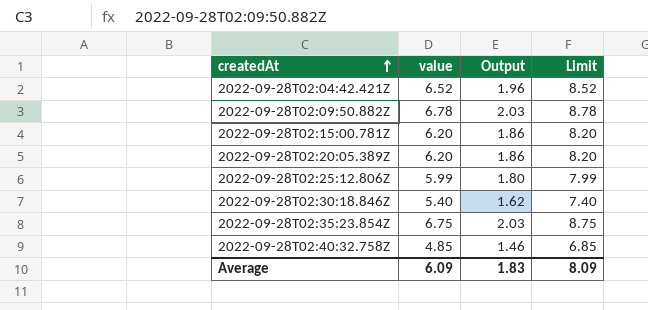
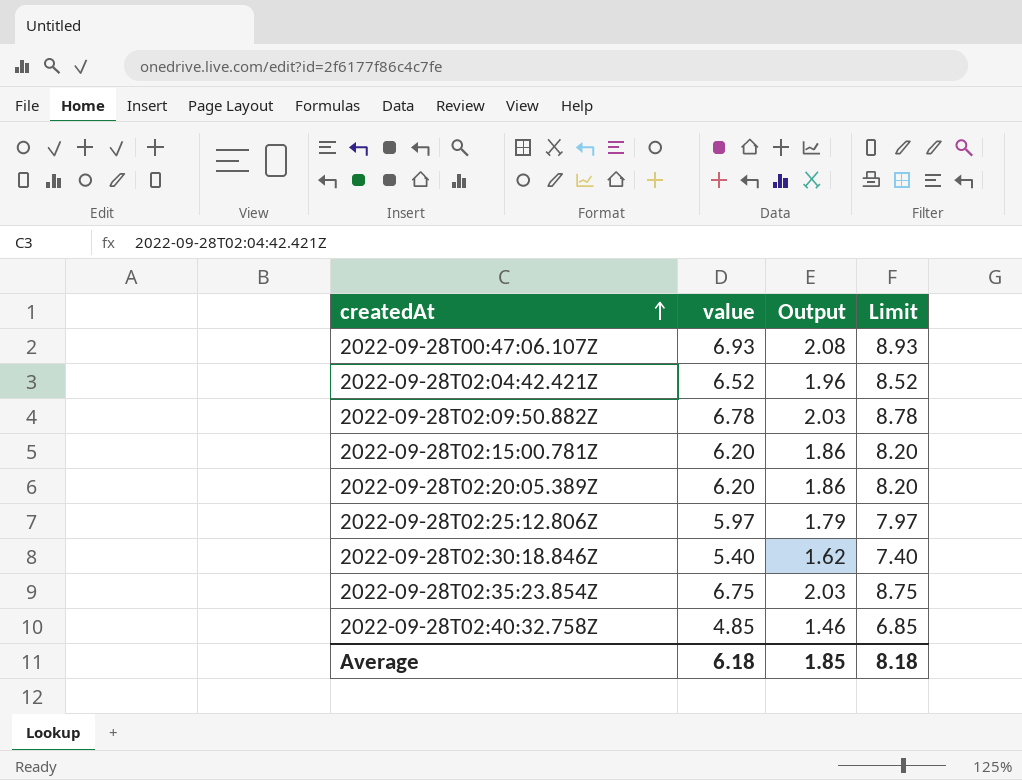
row 2022-09-28T00:47:06.107Z: none -> 6.93 | 2.08 | 8.93
2022-09-28T02:25:12.806Z | value: 5.99 -> 5.97
2022-09-28T02:25:12.806Z | Output: 1.80 -> 1.79
2022-09-28T02:25:12.806Z | Limit: 7.99 -> 7.97
Average | value: 6.09 -> 6.18
Average | Output: 1.83 -> 1.85
Average | Limit: 8.09 -> 8.18

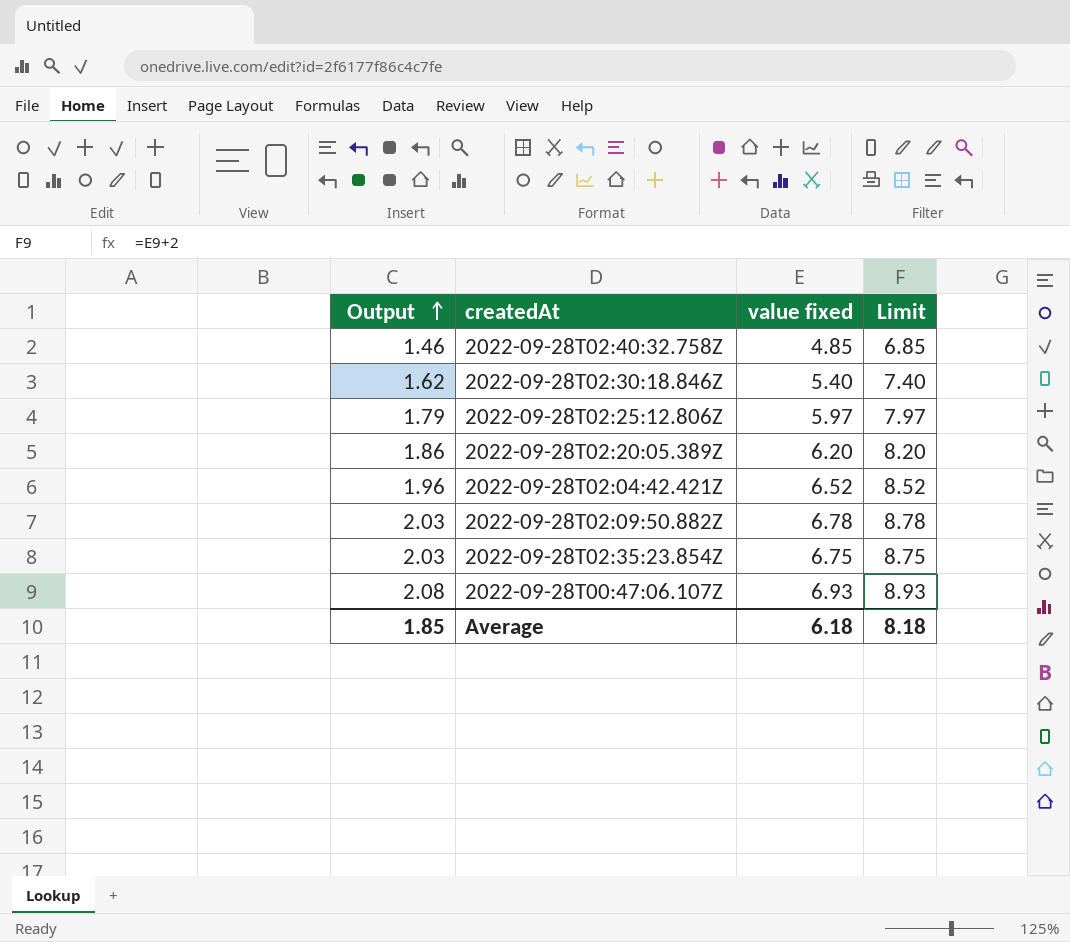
row order: createdAt ascending -> Output ascending
column Output | position: 3 -> 1
column name: value -> value fixed
row 2022-09-28T02:15:00.781Z: 6.20 | 1.86 | 8.20 -> none

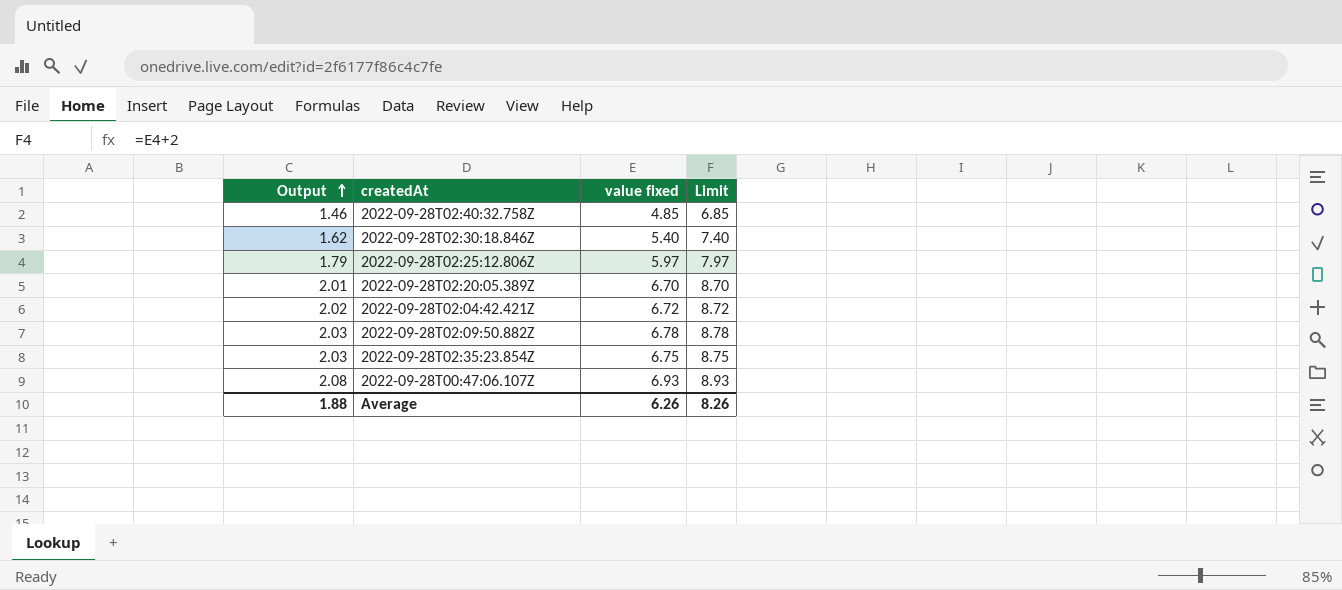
2022-09-28T02:20:05.389Z | Output: 1.86 -> 2.01
2022-09-28T02:20:05.389Z | value fixed: 6.20 -> 6.70
2022-09-28T02:20:05.389Z | Limit: 8.20 -> 8.70
2022-09-28T02:04:42.421Z | Output: 1.96 -> 2.02
2022-09-28T02:04:42.421Z | value fixed: 6.52 -> 6.72
2022-09-28T02:04:42.421Z | Limit: 8.52 -> 8.72
Average | Output: 1.85 -> 1.88
Average | value fixed: 6.18 -> 6.26
Average | Limit: 8.18 -> 8.26

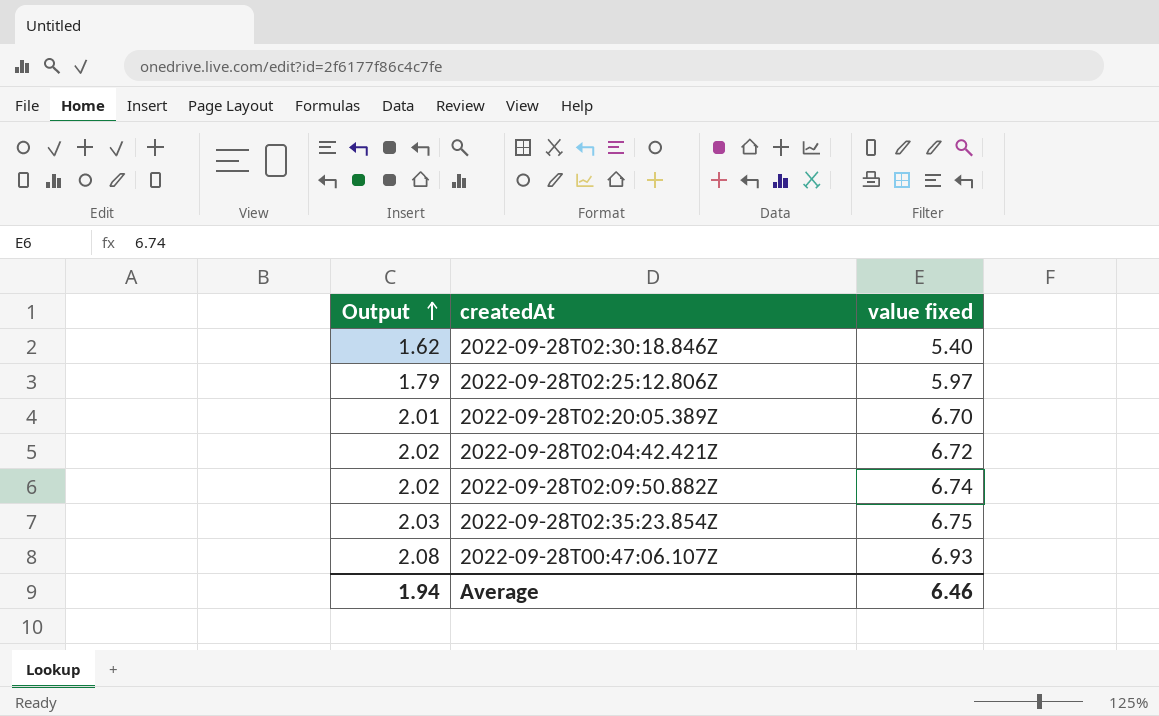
column Limit | formula: [value fixed] + 2 -> none
row 2022-09-28T02:40:32.758Z: 1.46 | 4.85 | 6.85 -> none
2022-09-28T02:09:50.882Z | Output: 2.03 -> 2.02
2022-09-28T02:09:50.882Z | value fixed: 6.78 -> 6.74
Average | Output: 1.88 -> 1.94
Average | value fixed: 6.26 -> 6.46

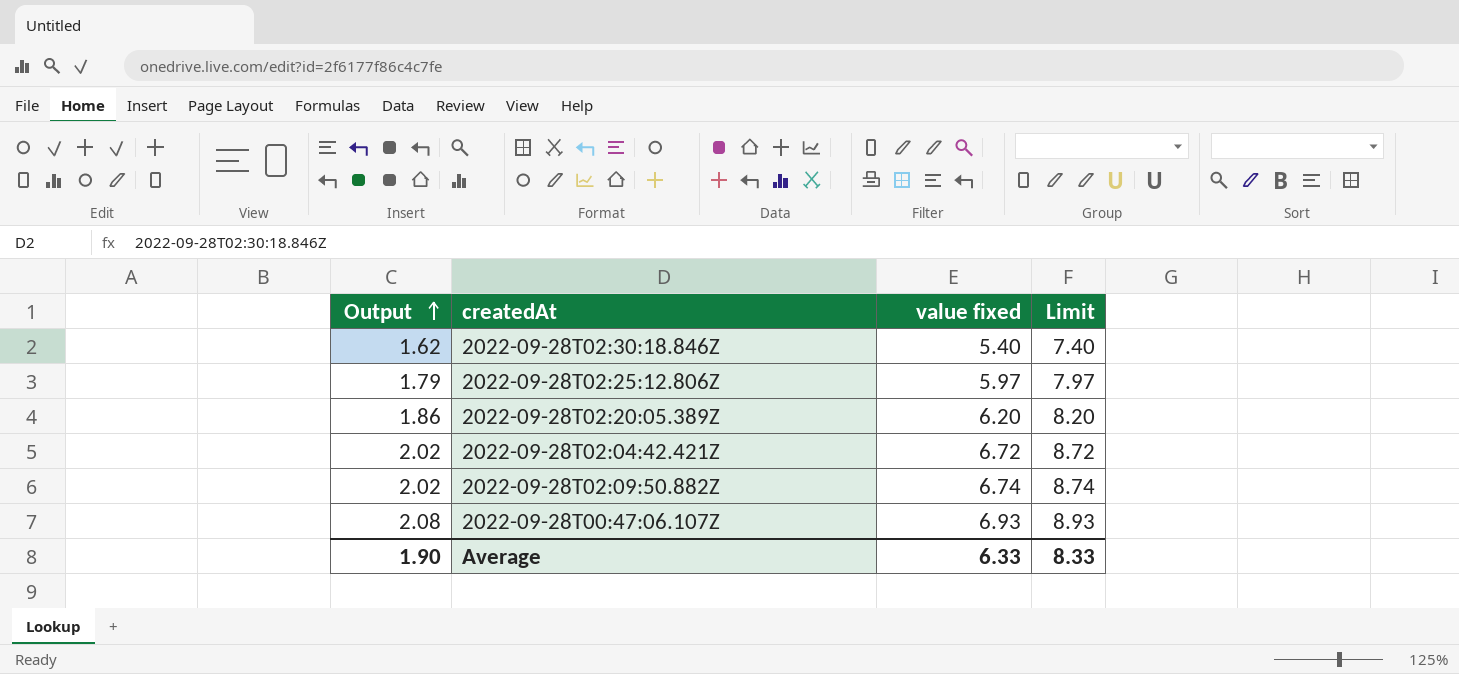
column Limit | formula: none -> [value fixed] + 2
row 2022-09-28T02:35:23.854Z: 2.03 | 6.75 -> none
2022-09-28T02:20:05.389Z | Output: 2.01 -> 1.86
2022-09-28T02:20:05.389Z | value fixed: 6.70 -> 6.20
Average | Output: 1.94 -> 1.90
Average | value fixed: 6.46 -> 6.33

